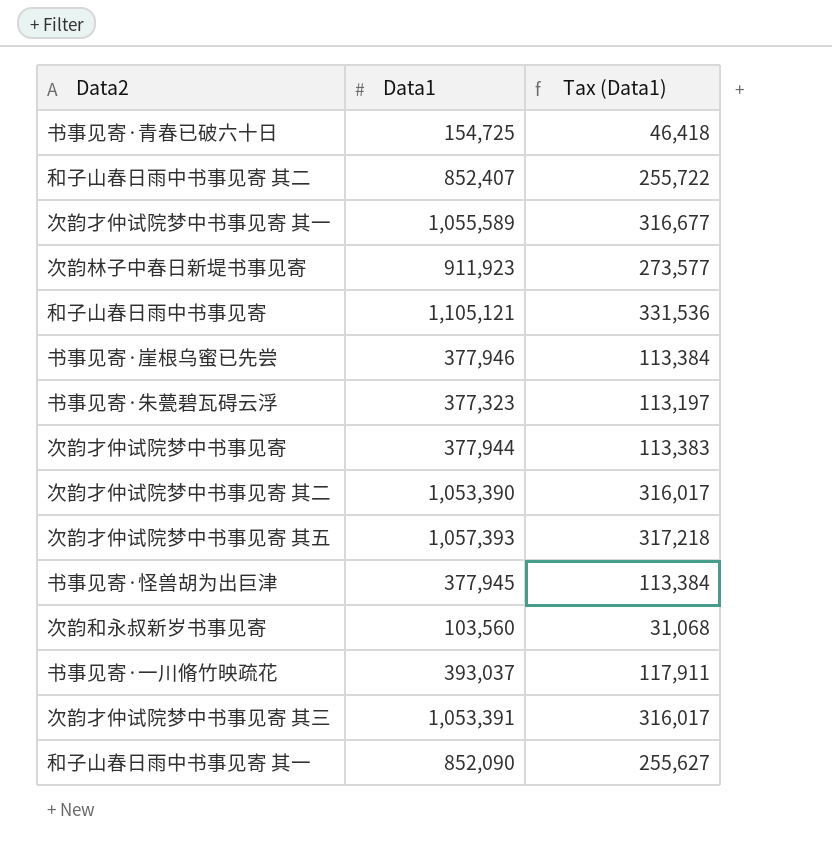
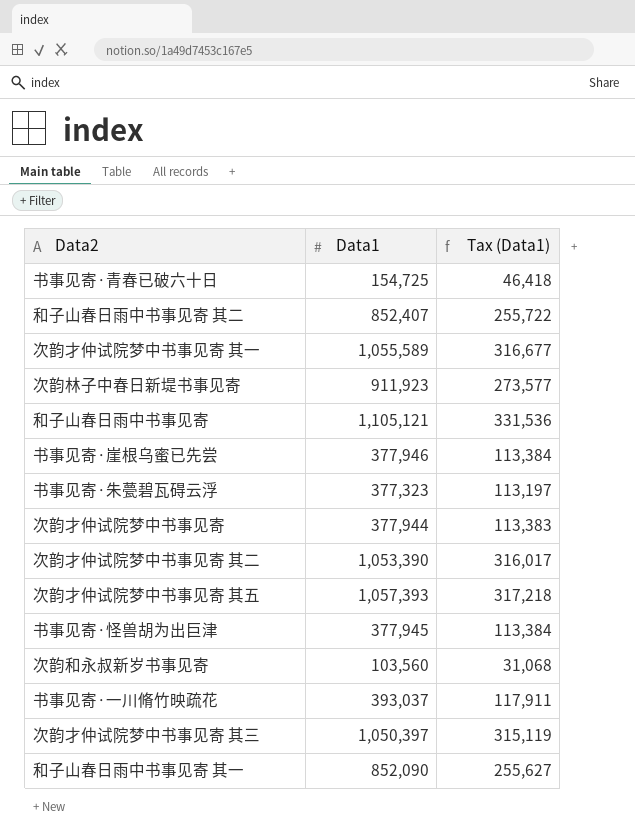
次韵才仲试院梦中书事见寄 其三 | Data1: 1,053,391 -> 1,050,397
次韵才仲试院梦中书事见寄 其三 | Tax (Data1): 316,017 -> 315,119

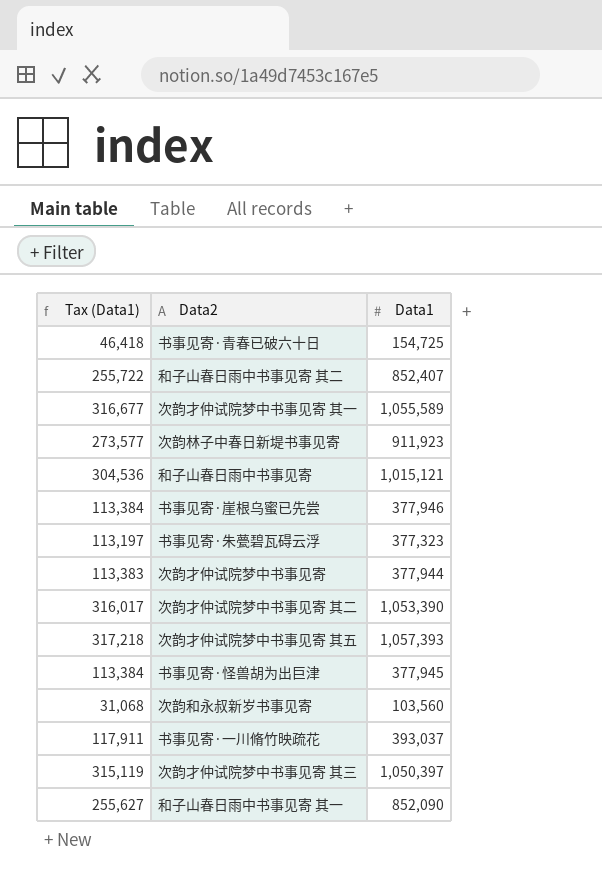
column Tax (Data1) | position: 3 -> 1
和子山春日雨中书事见寄 | Tax (Data1): 331,536 -> 304,536
和子山春日雨中书事见寄 | Data1: 1,105,121 -> 1,015,121

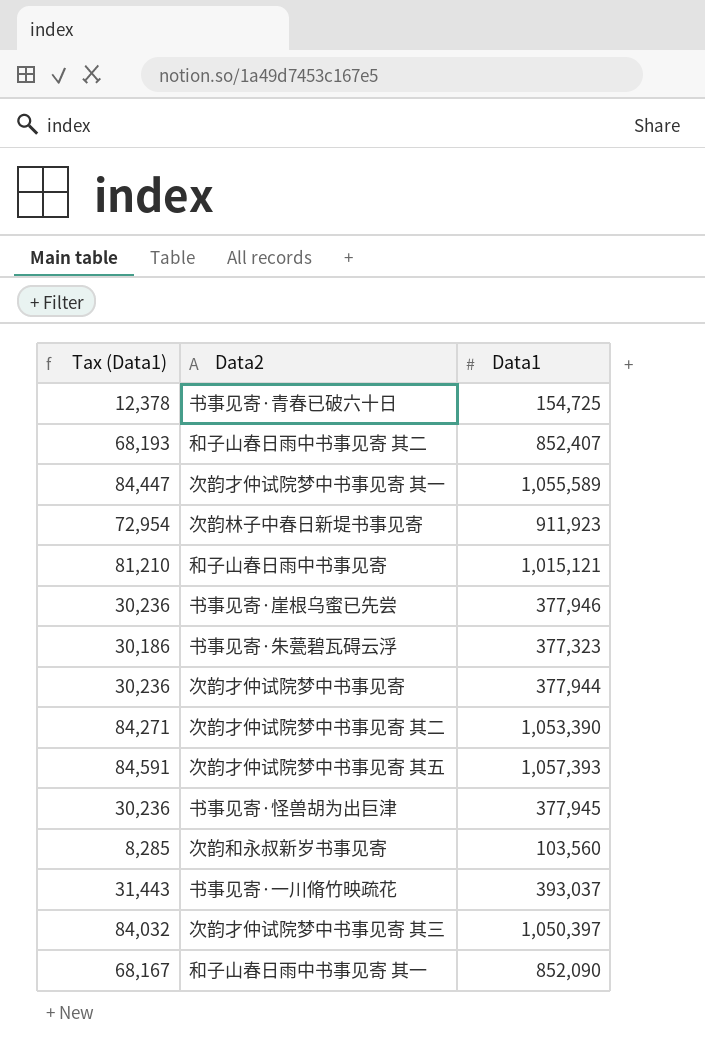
column Tax (Data1) | formula: [Data1] * 0.3 -> [Data1] * 0.08

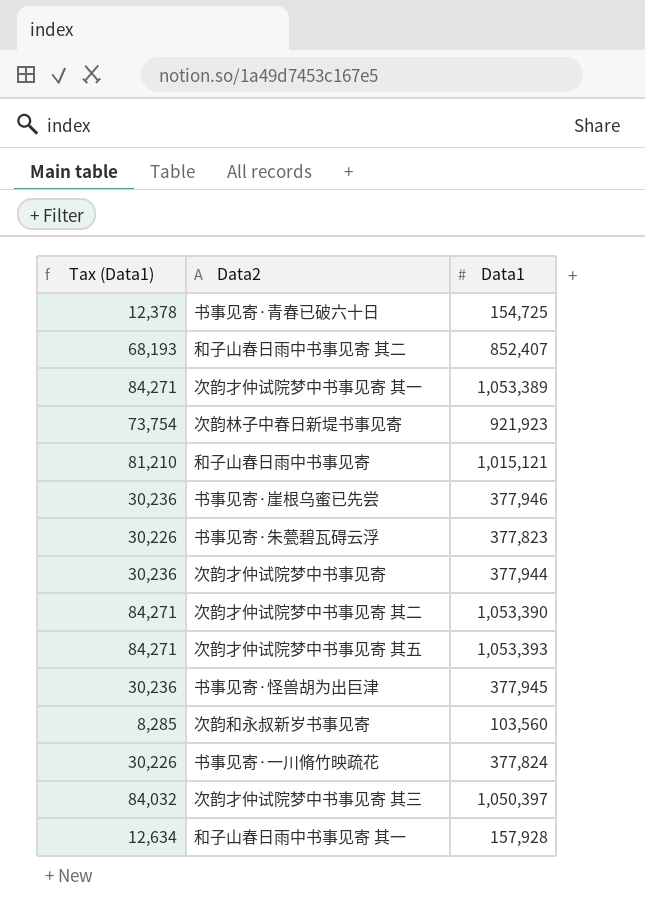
次韵才仲试院梦中书事见寄 其一 | Tax (Data1): 84,447 -> 84,271
次韵才仲试院梦中书事见寄 其一 | Data1: 1,055,589 -> 1,053,389
次韵林子中春日新堤书事见寄 | Tax (Data1): 72,954 -> 73,754
次韵林子中春日新堤书事见寄 | Data1: 911,923 -> 921,923
书事见寄·朱甍碧瓦碍云浮 | Tax (Data1): 30,186 -> 30,226
书事见寄·朱甍碧瓦碍云浮 | Data1: 377,323 -> 377,823
次韵才仲试院梦中书事见寄 其五 | Tax (Data1): 84,591 -> 84,271
次韵才仲试院梦中书事见寄 其五 | Data1: 1,057,393 -> 1,053,393
书事见寄·一川脩竹映疏花 | Tax (Data1): 31,443 -> 30,226
书事见寄·一川脩竹映疏花 | Data1: 393,037 -> 377,824
和子山春日雨中书事见寄 其一 | Tax (Data1): 68,167 -> 12,634
和子山春日雨中书事见寄 其一 | Data1: 852,090 -> 157,928

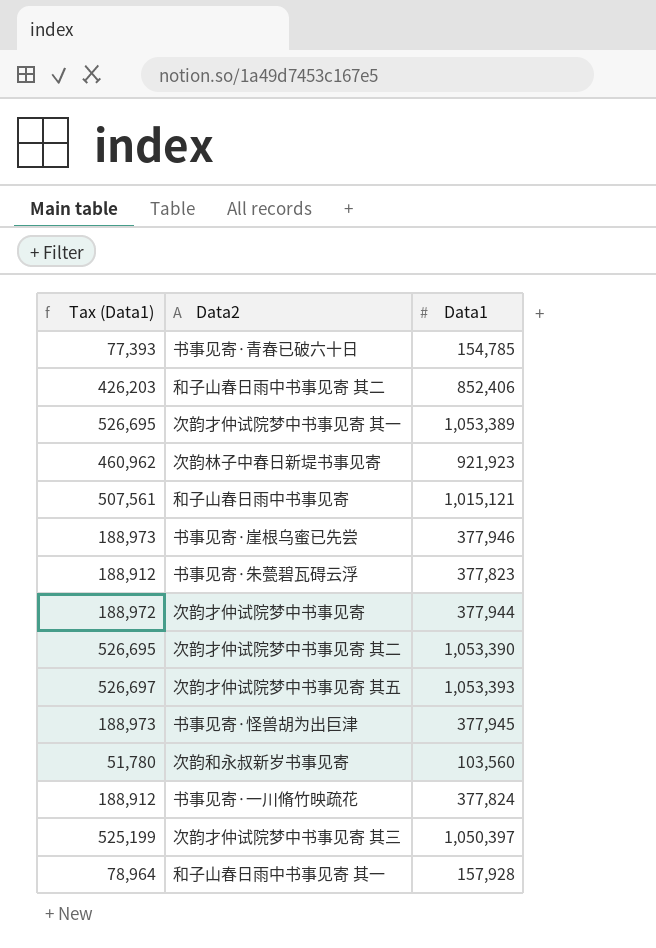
column Tax (Data1) | formula: [Data1] * 0.08 -> [Data1] * 0.5
书事见寄·青春已破六十日 | Data1: 154,725 -> 154,785
和子山春日雨中书事见寄 其二 | Data1: 852,407 -> 852,406

